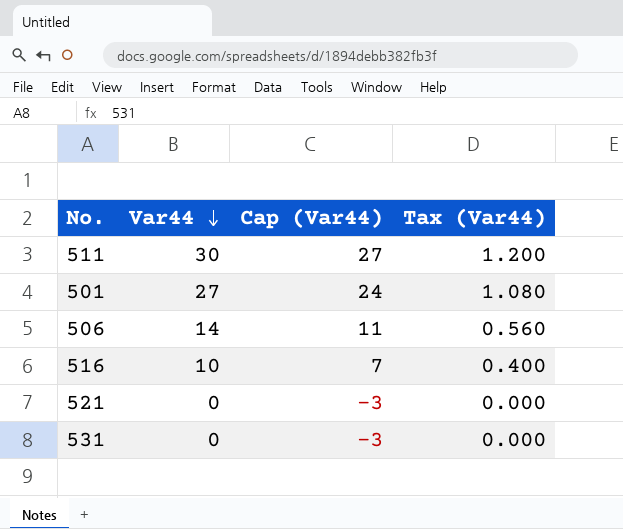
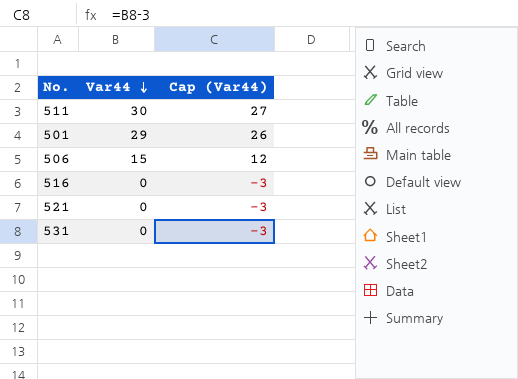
column Tax (Var44) | formula: [Var44] * 0.04 -> none
501 | Var44: 27 -> 29
501 | Cap (Var44): 24 -> 26
506 | Var44: 14 -> 15
506 | Cap (Var44): 11 -> 12
516 | Var44: 10 -> 0
516 | Cap (Var44): 7 -> -3

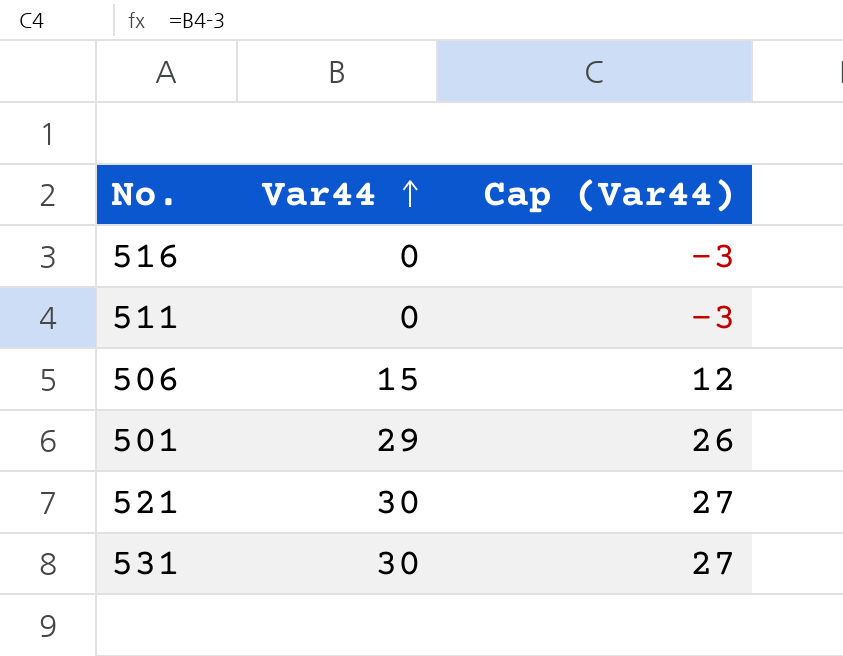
row order: Var44 descending -> Var44 ascending
511 | Var44: 30 -> 0
511 | Cap (Var44): 27 -> -3
521 | Var44: 0 -> 30
521 | Cap (Var44): -3 -> 27
531 | Var44: 0 -> 30
531 | Cap (Var44): -3 -> 27

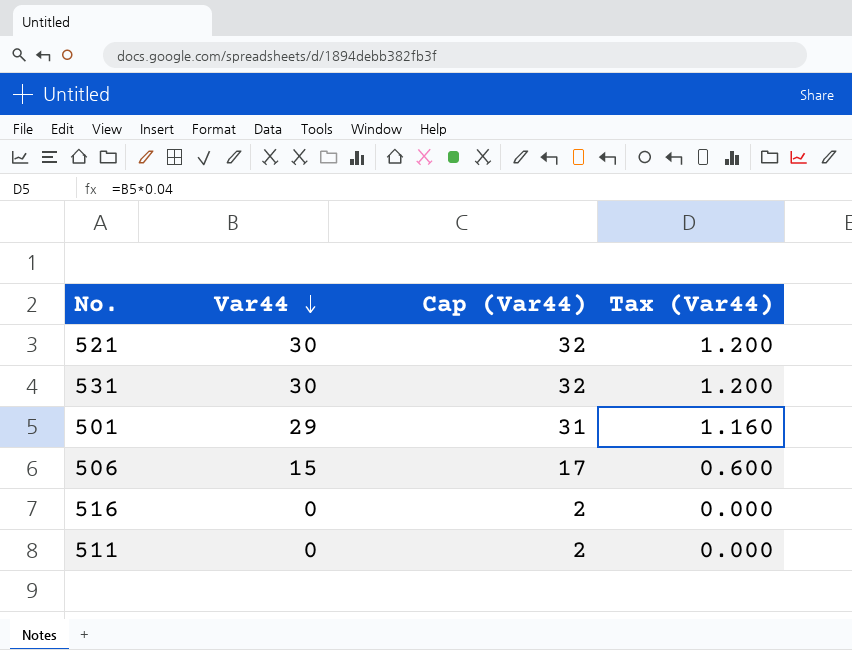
row order: Var44 ascending -> Var44 descending
column Cap (Var44) | formula: [Var44] - 3 -> [Var44] + 2
column Tax (Var44) | formula: none -> [Var44] * 0.04

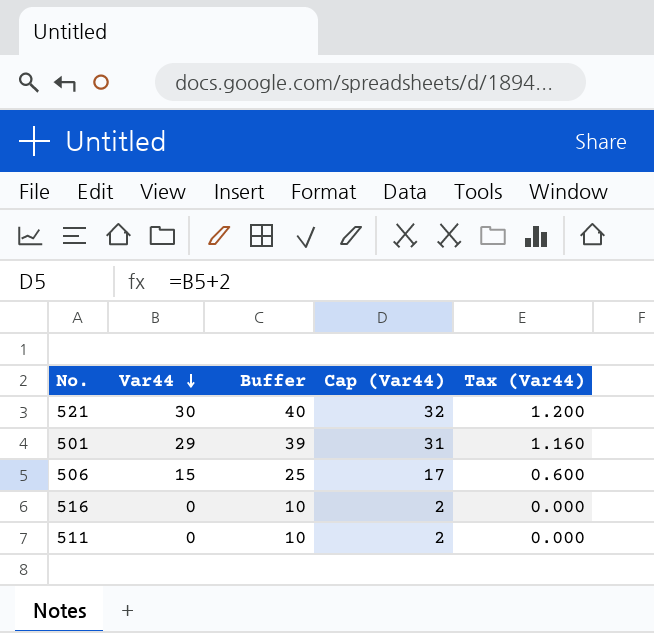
column Buffer | formula: none -> [Var44] + 10
row 531: 30 | 32 | 1.200 -> none

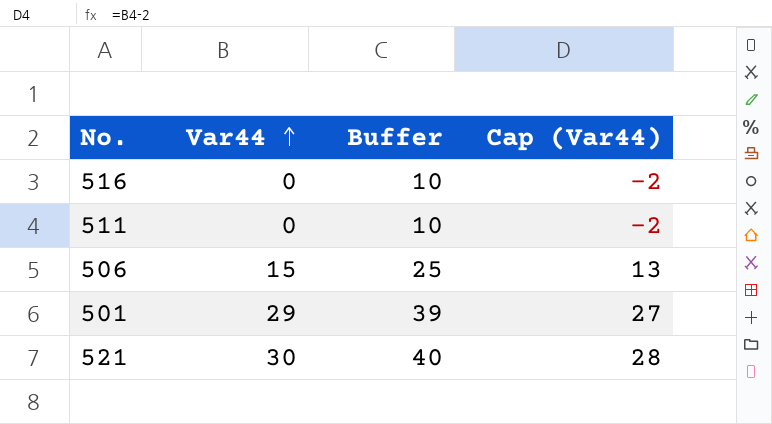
row order: Var44 descending -> Var44 ascending
column Tax (Var44) | formula: [Var44] * 0.04 -> none
column Cap (Var44) | formula: [Var44] + 2 -> [Var44] - 2

